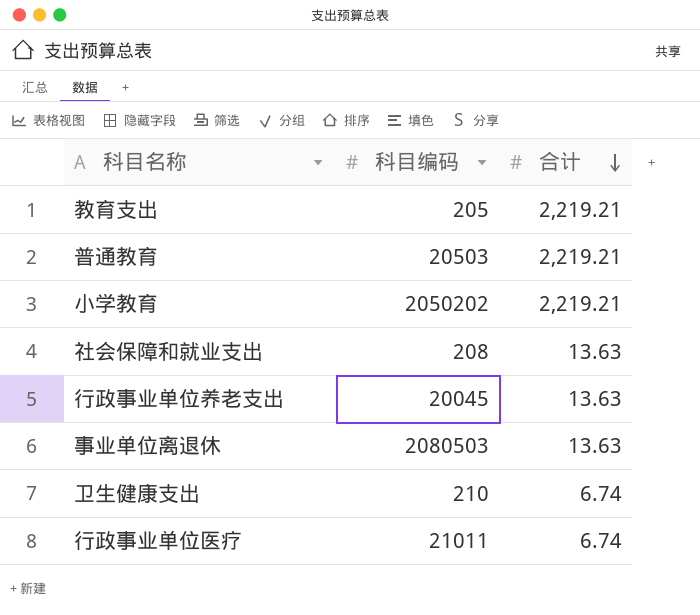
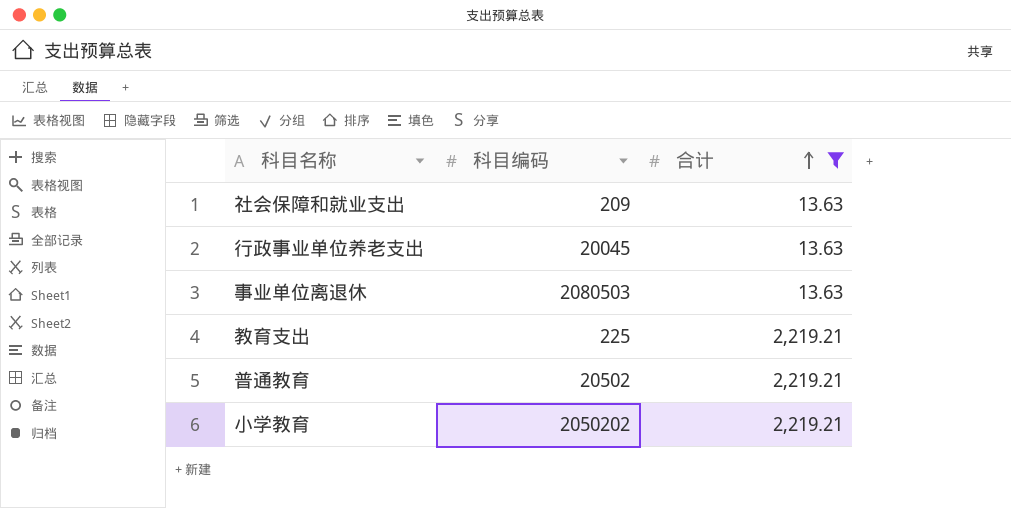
filter: none -> 合计 != 6.74
row order: 合计 descending -> 合计 ascending
社会保障和就业支出 | 科目编码: 208 -> 209
教育支出 | 科目编码: 205 -> 225
普通教育 | 科目编码: 20503 -> 20502

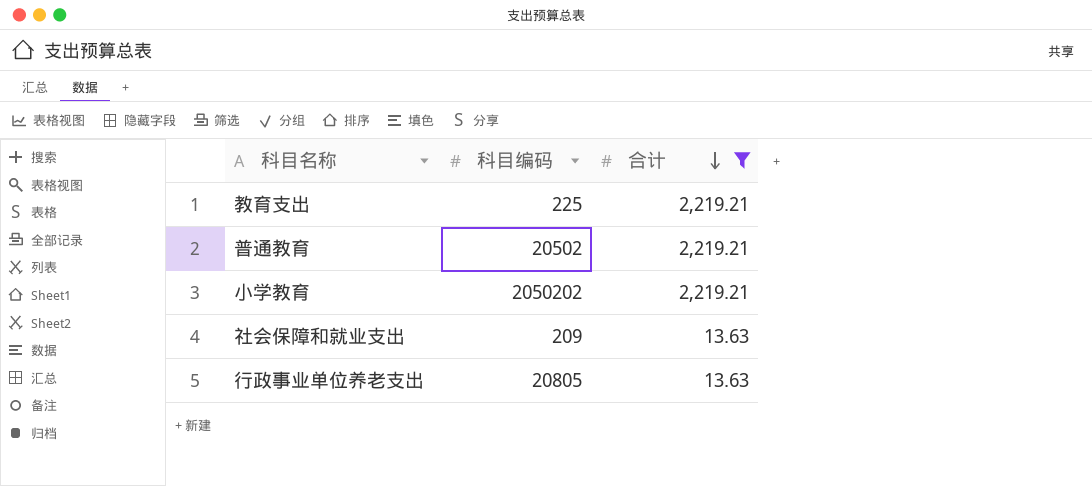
row order: 合计 ascending -> 合计 descending
row 事业单位离退休: 2080503 | 13.63 -> none
行政事业单位养老支出 | 科目编码: 20045 -> 20805

